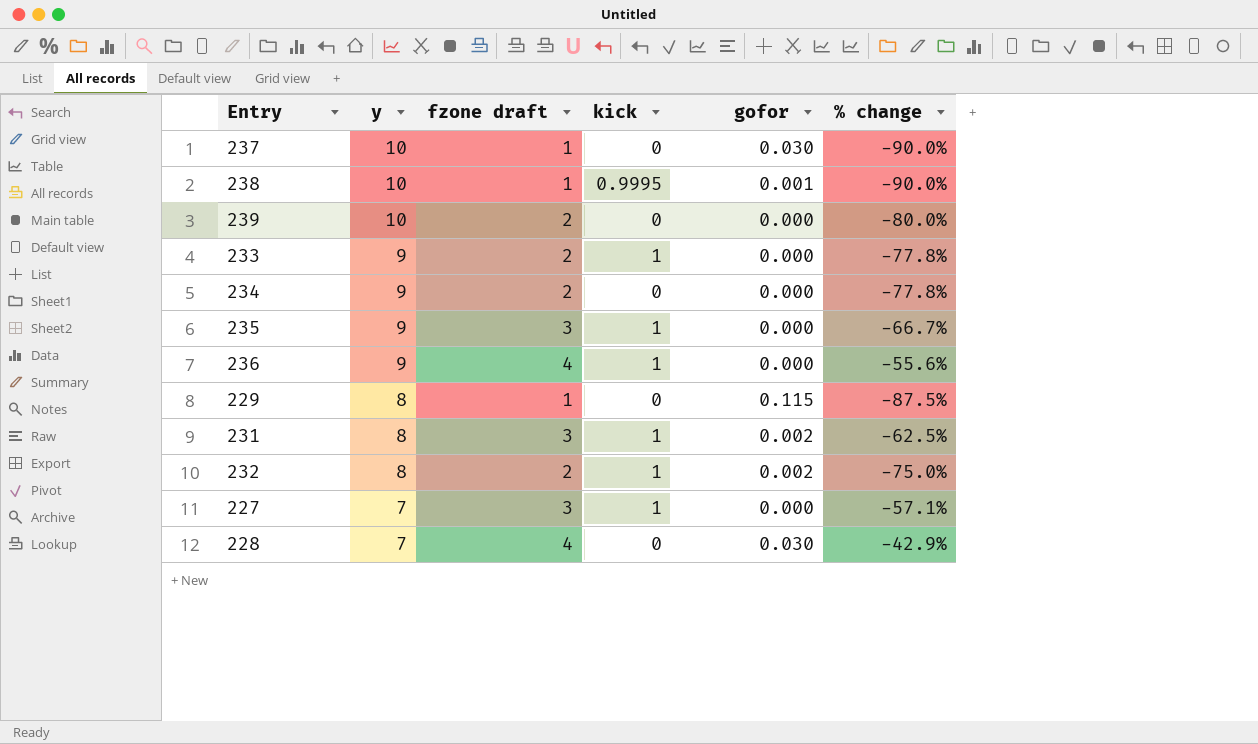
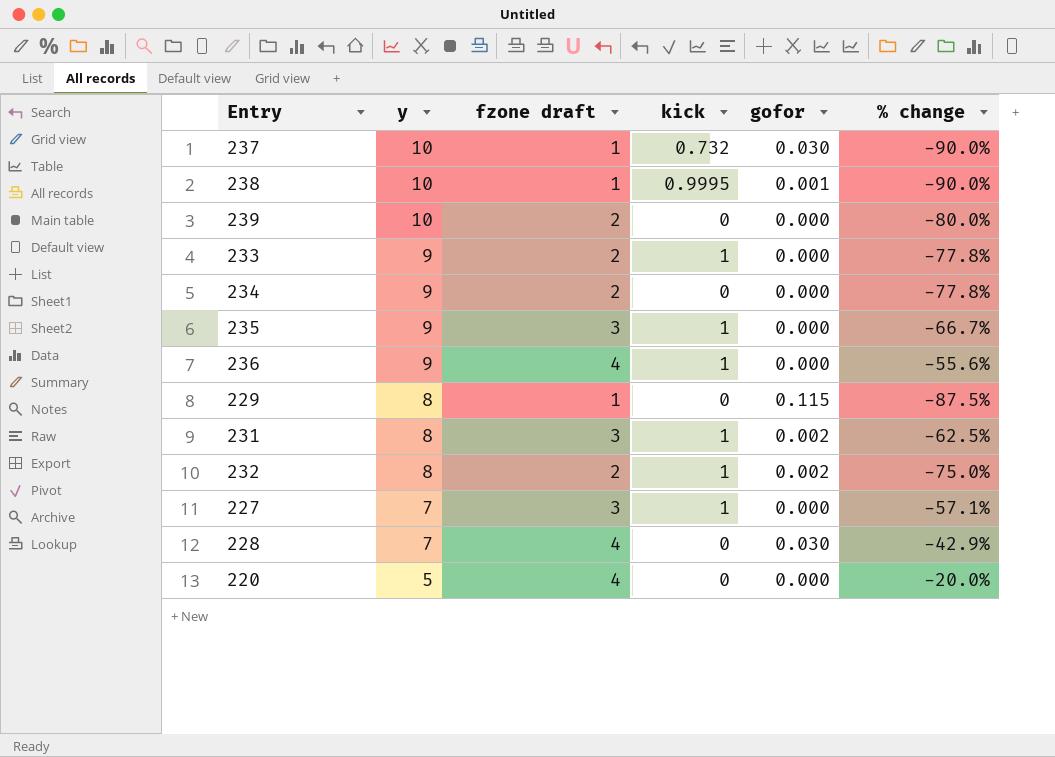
237 | kick: 0 -> 0.732
row 220: none -> 5 | 4 | 0 | 0.000 | -20.0%

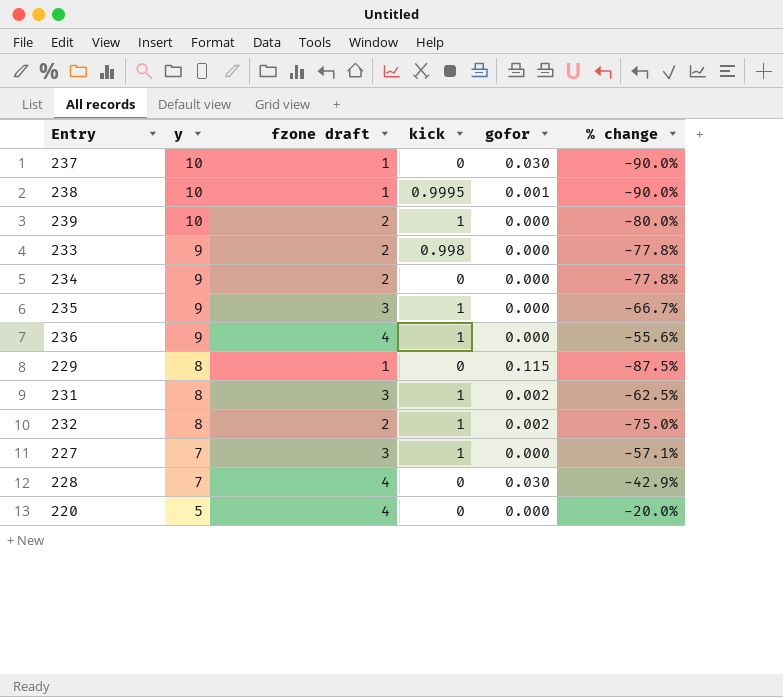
237 | kick: 0.732 -> 0
239 | kick: 0 -> 1
233 | kick: 1 -> 0.998

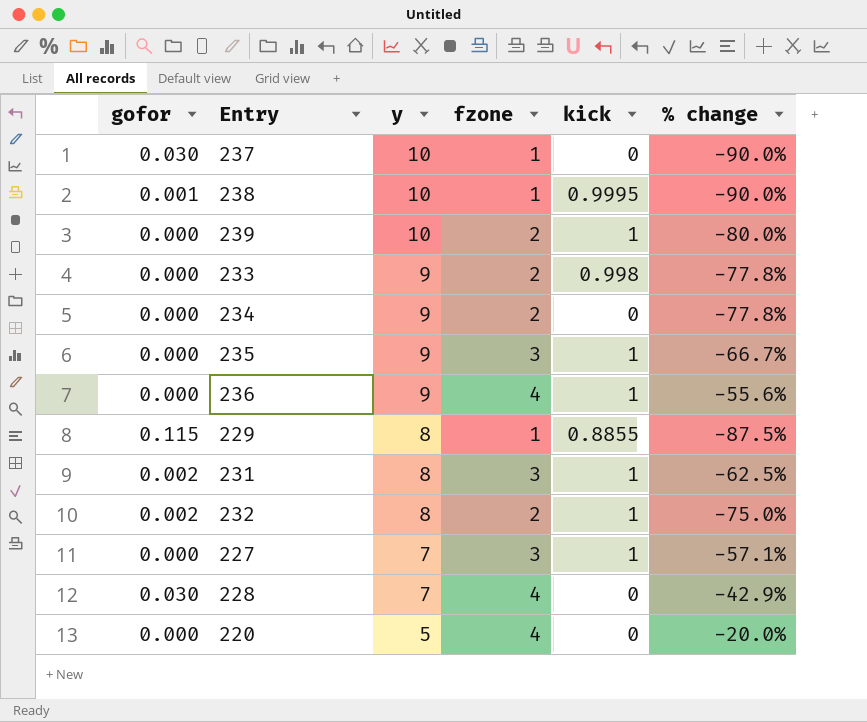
column gofor | position: 5 -> 1
column name: fzone draft -> fzone
229 | kick: 0 -> 0.8855

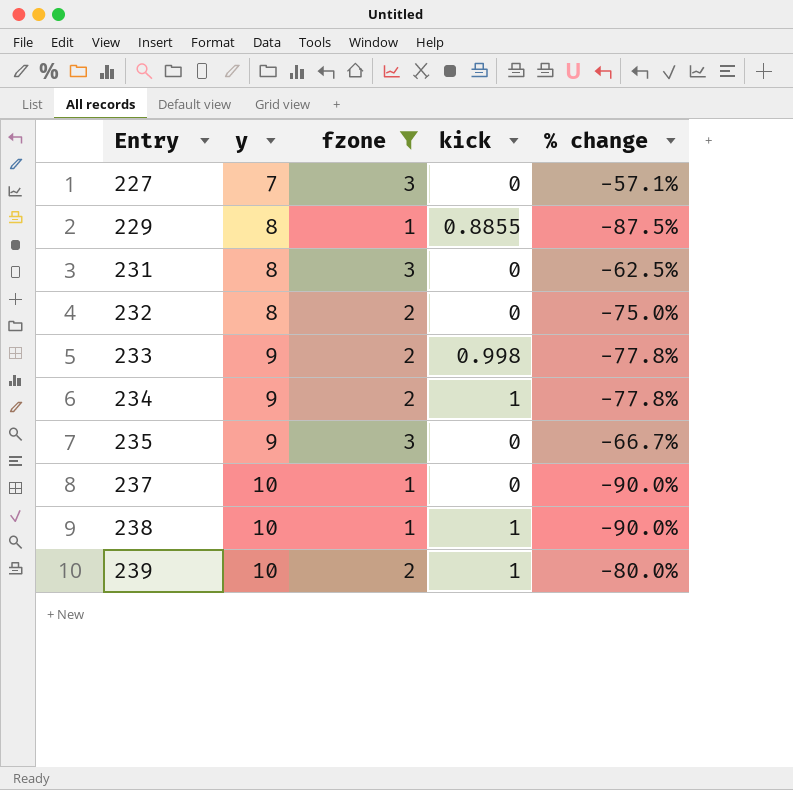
filter: none -> fzone != 4
row order: y descending -> Entry ascending
column gofor | position: 1 -> none
227 | kick: 1 -> 0
231 | kick: 1 -> 0
232 | kick: 1 -> 0
234 | kick: 0 -> 1
235 | kick: 1 -> 0
238 | kick: 0.9995 -> 1

